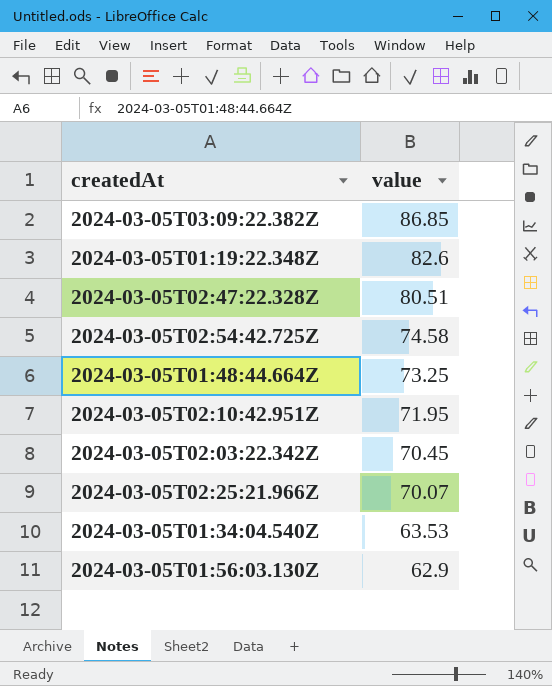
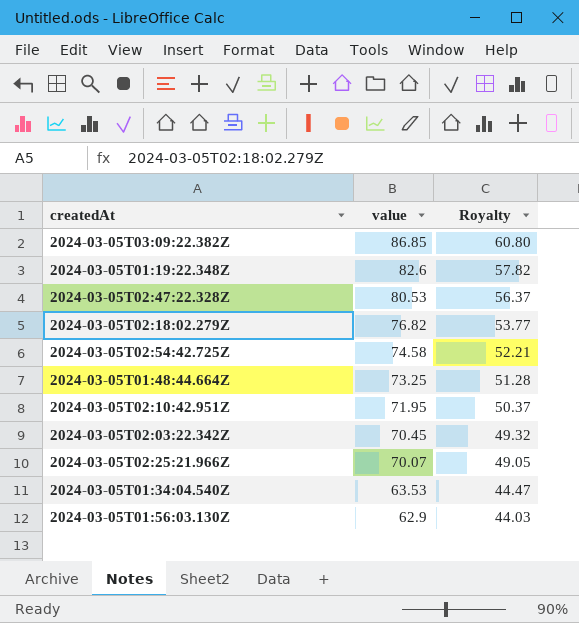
column Royalty | formula: none -> [value] * 0.7
2024-03-05T02:47:22.328Z | value: 80.51 -> 80.53
row 2024-03-05T02:18:02.279Z: none -> 76.82 | 53.77

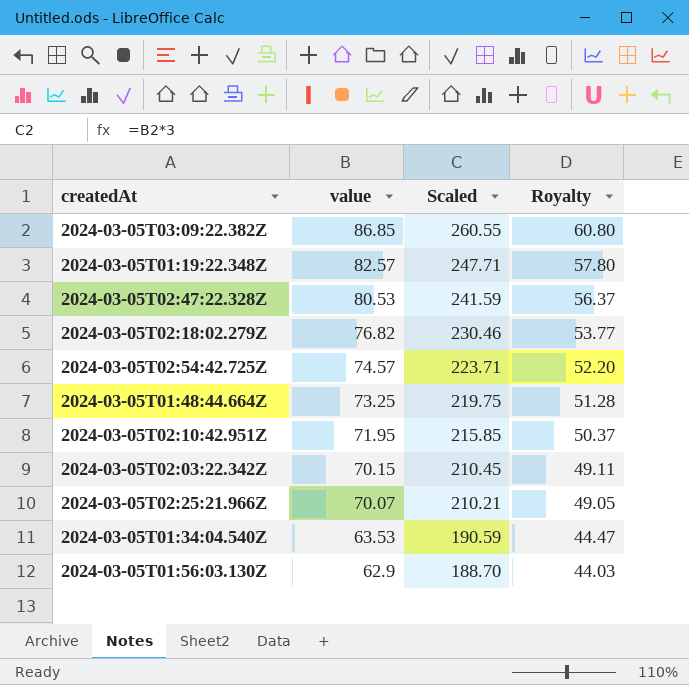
column Scaled | formula: none -> [value] * 3
2024-03-05T01:19:22.348Z | value: 82.6 -> 82.57
2024-03-05T01:19:22.348Z | Royalty: 57.82 -> 57.80
2024-03-05T02:54:42.725Z | value: 74.58 -> 74.57
2024-03-05T02:54:42.725Z | Royalty: 52.21 -> 52.20
2024-03-05T02:03:22.342Z | value: 70.45 -> 70.15
2024-03-05T02:03:22.342Z | Royalty: 49.32 -> 49.11

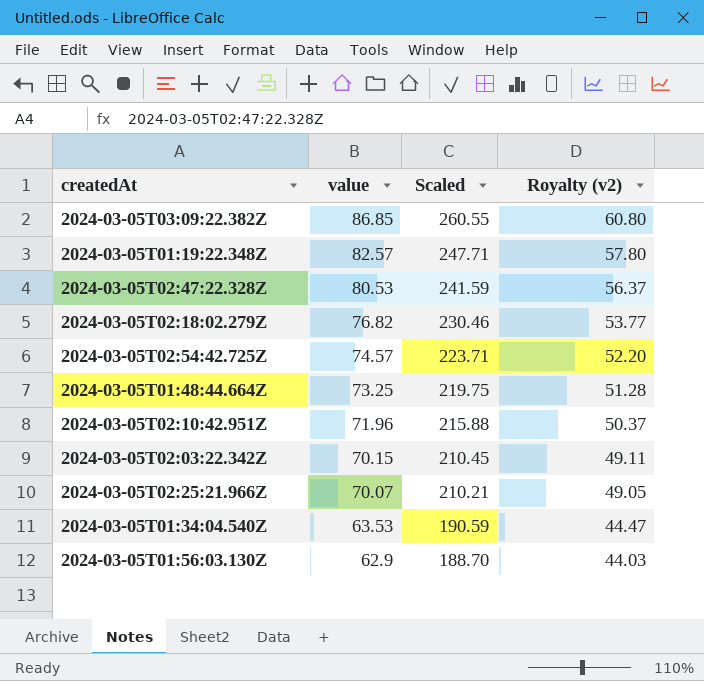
column name: Royalty -> Royalty (v2)
2024-03-05T02:10:42.951Z | value: 71.95 -> 71.96
2024-03-05T02:10:42.951Z | Scaled: 215.85 -> 215.88

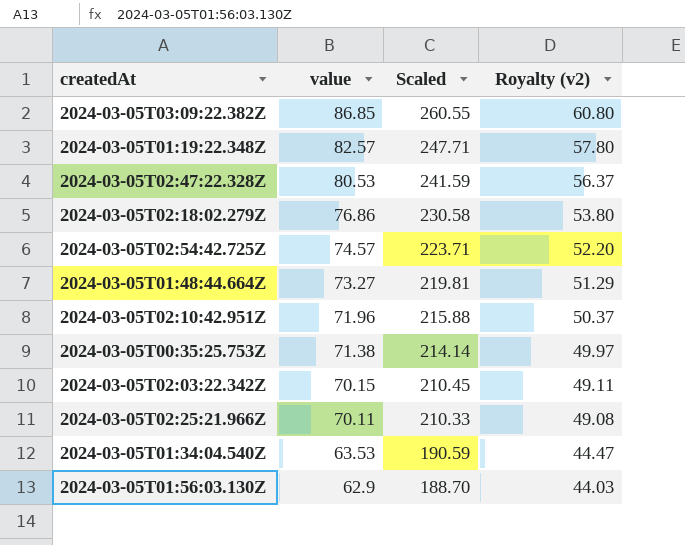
2024-03-05T02:18:02.279Z | value: 76.82 -> 76.86
2024-03-05T02:18:02.279Z | Scaled: 230.46 -> 230.58
2024-03-05T02:18:02.279Z | Royalty (v2): 53.77 -> 53.80
2024-03-05T01:48:44.664Z | value: 73.25 -> 73.27
2024-03-05T01:48:44.664Z | Scaled: 219.75 -> 219.81
2024-03-05T01:48:44.664Z | Royalty (v2): 51.28 -> 51.29
row 2024-03-05T00:35:25.753Z: none -> 71.38 | 214.14 | 49.97
2024-03-05T02:25:21.966Z | value: 70.07 -> 70.11
2024-03-05T02:25:21.966Z | Scaled: 210.21 -> 210.33
2024-03-05T02:25:21.966Z | Royalty (v2): 49.05 -> 49.08

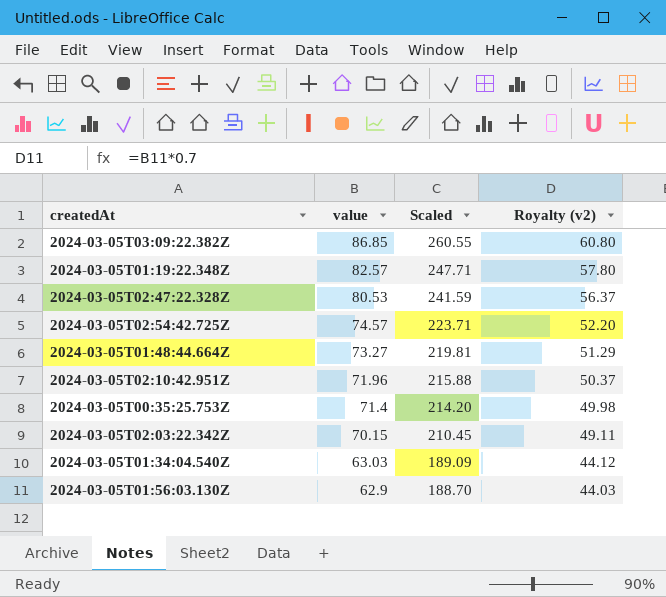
row 2024-03-05T02:18:02.279Z: 76.86 | 230.58 | 53.80 -> none
row 2024-03-05T02:25:21.966Z: 70.11 | 210.33 | 49.08 -> none
2024-03-05T00:35:25.753Z | value: 71.38 -> 71.4
2024-03-05T00:35:25.753Z | Scaled: 214.14 -> 214.20
2024-03-05T00:35:25.753Z | Royalty (v2): 49.97 -> 49.98
2024-03-05T01:34:04.540Z | value: 63.53 -> 63.03
2024-03-05T01:34:04.540Z | Scaled: 190.59 -> 189.09
2024-03-05T01:34:04.540Z | Royalty (v2): 44.47 -> 44.12

